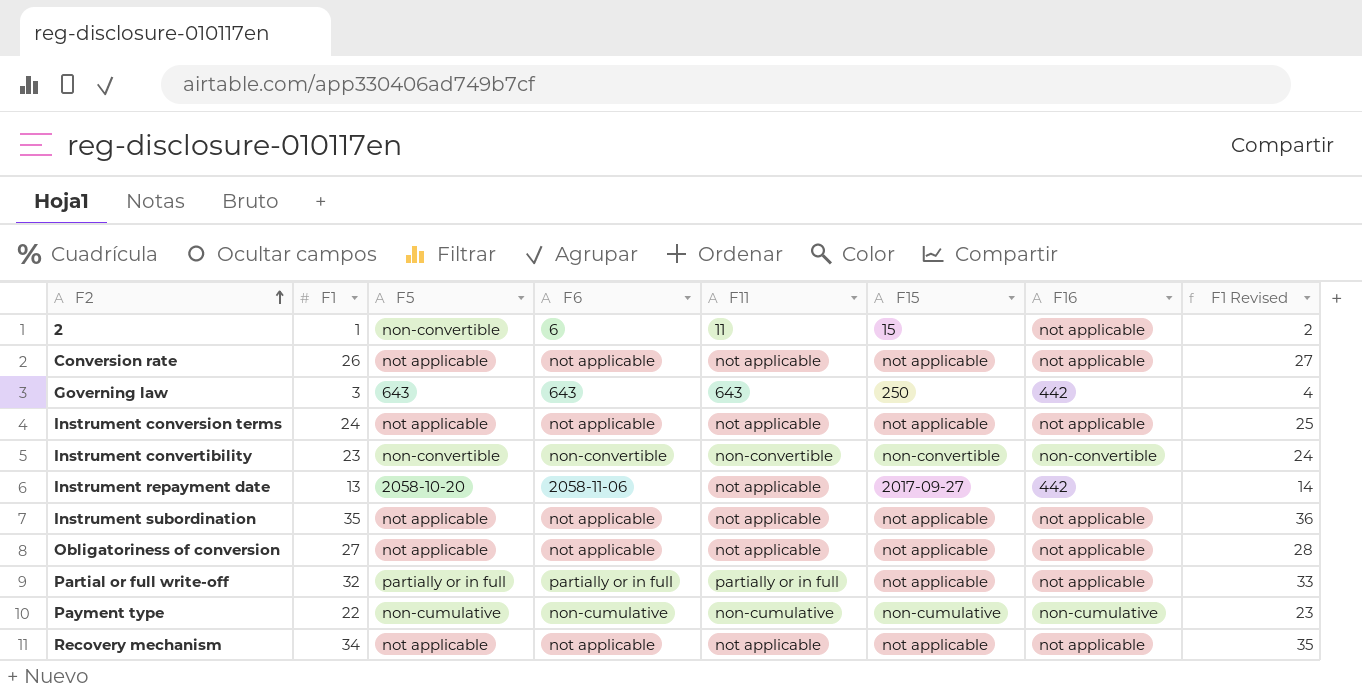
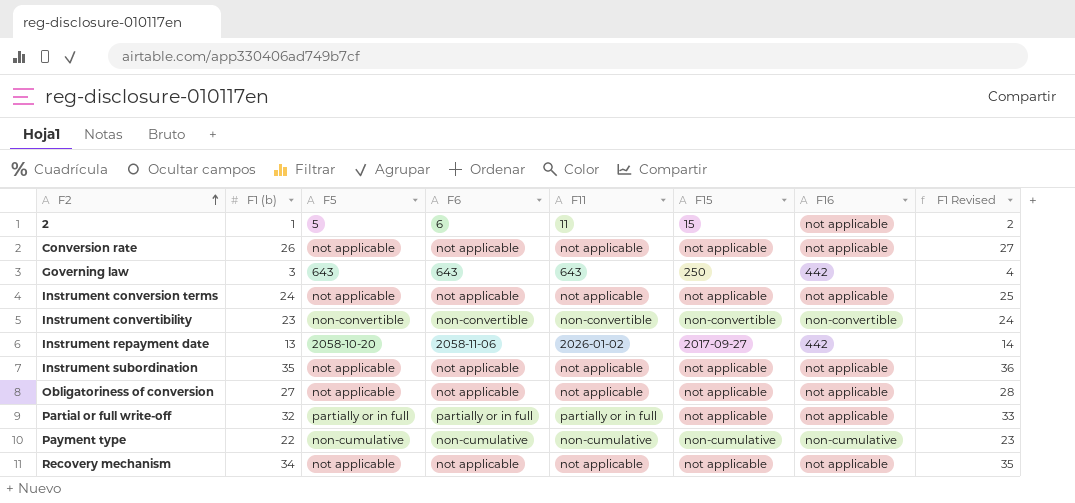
column name: F1 -> F1 (b)
2 | F5: non-convertible -> 5
Instrument repayment date | F11: not applicable -> 2026-01-02

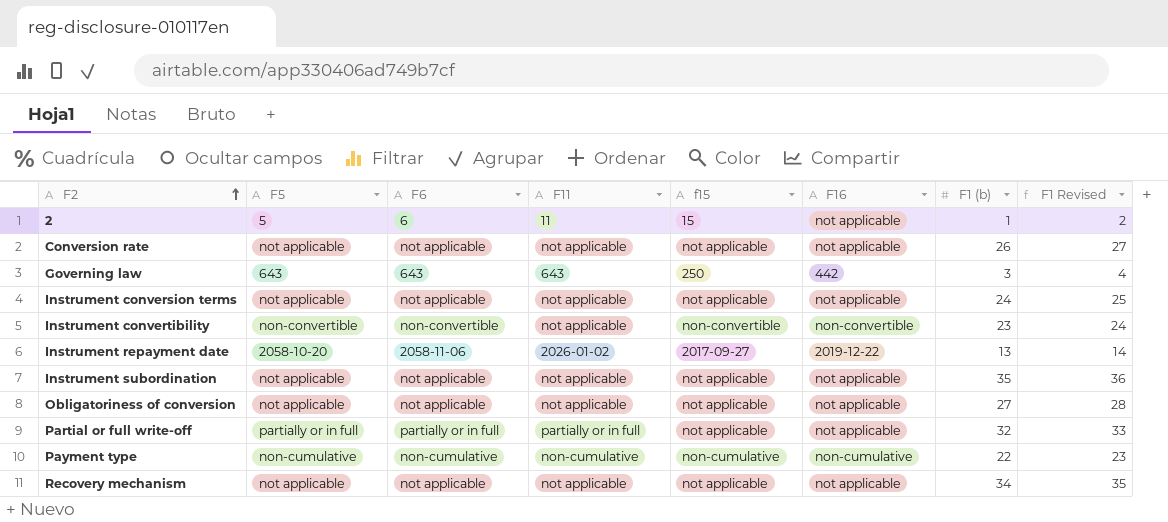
column name: F15 -> f15
column F1 (b) | position: 2 -> 7
Instrument convertibility | F11: non-convertible -> not applicable
Instrument repayment date | F16: 442 -> 2019-12-22

